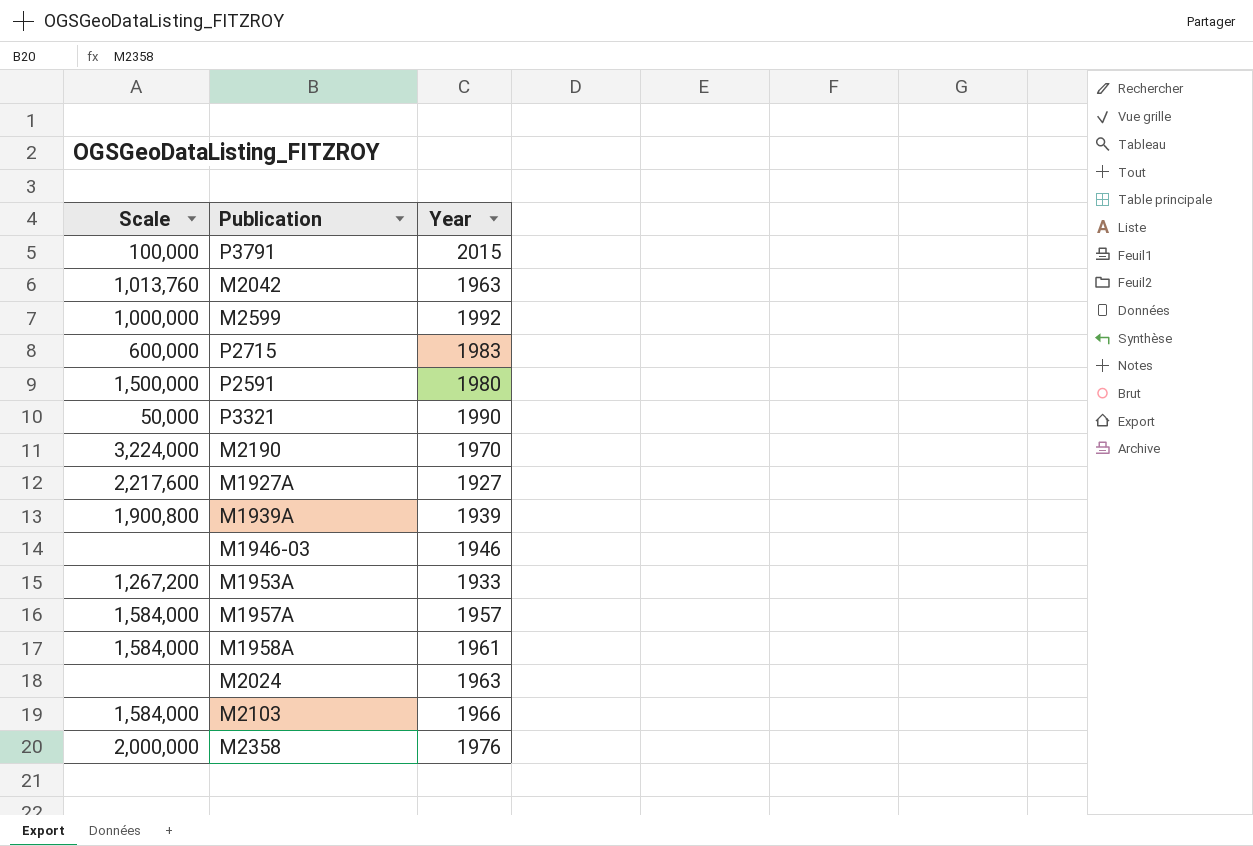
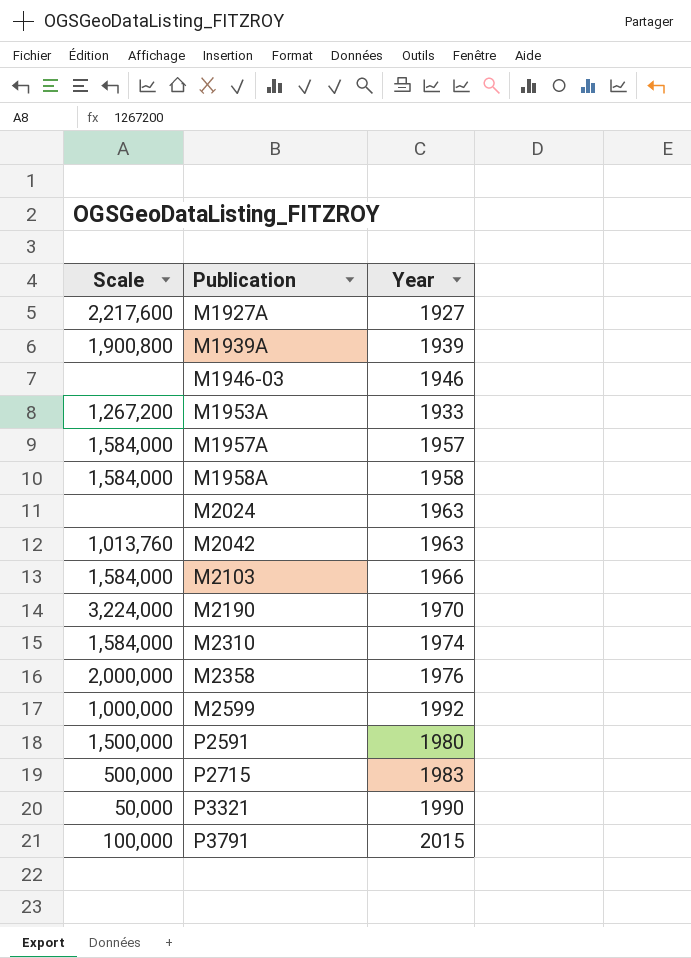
row order: none -> Publication ascending
M1958A | Year: 1961 -> 1958
row M2310: none -> 1,584,000 | 1974
P2715 | Scale: 600,000 -> 500,000

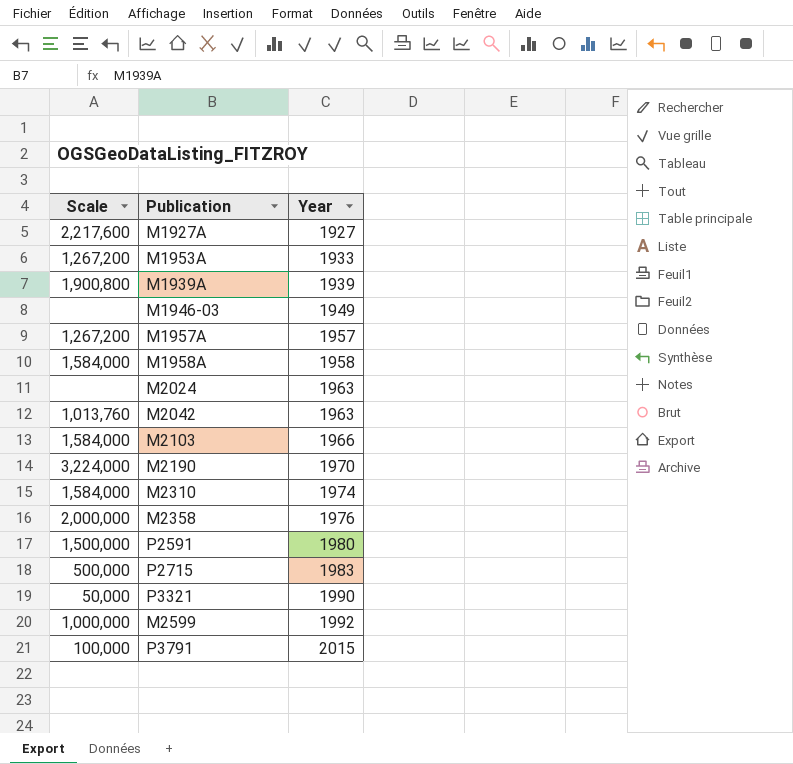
row order: Publication ascending -> Year ascending
M1946-03 | Year: 1946 -> 1949
M1957A | Scale: 1,584,000 -> 1,267,200

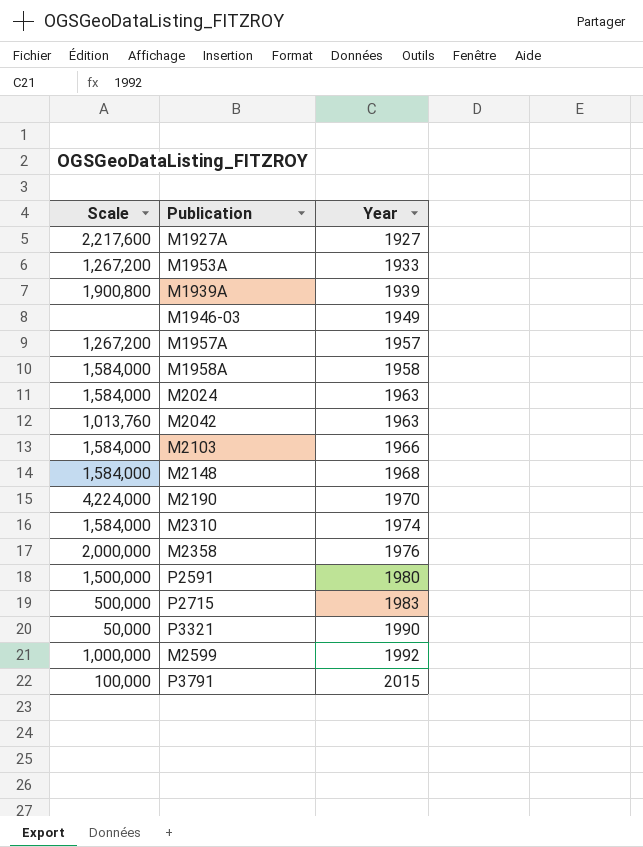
M2024 | Scale: none -> 1,584,000
row M2148: none -> 1,584,000 | 1968
M2190 | Scale: 3,224,000 -> 4,224,000

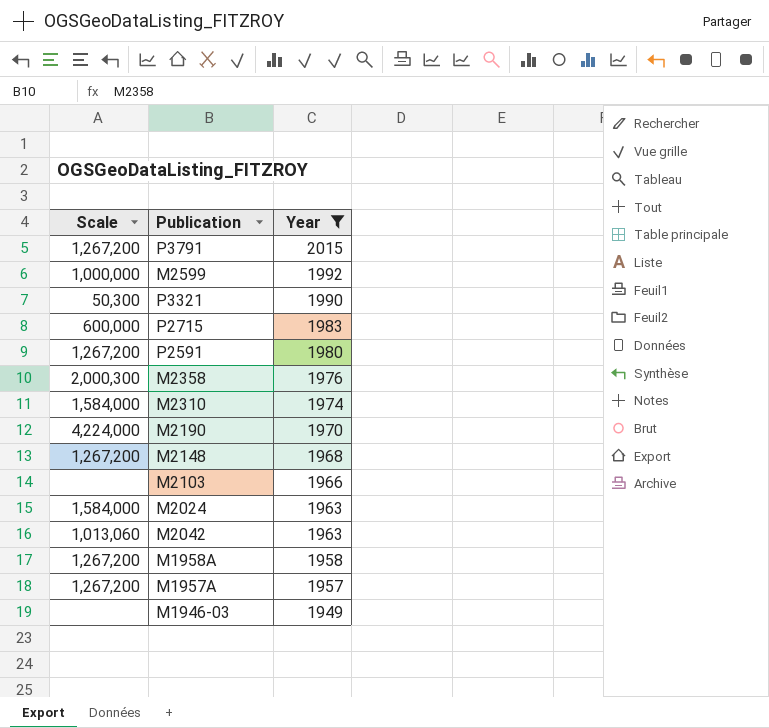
filter: none -> Year >= 1949
row order: Year ascending -> Year descending
P3791 | Scale: 100,000 -> 1,267,200
P3321 | Scale: 50,000 -> 50,300
P2715 | Scale: 500,000 -> 600,000
P2591 | Scale: 1,500,000 -> 1,267,200
M2358 | Scale: 2,000,000 -> 2,000,300
M2148 | Scale: 1,584,000 -> 1,267,200
M2103 | Scale: 1,584,000 -> none
M2042 | Scale: 1,013,760 -> 1,013,060
M1958A | Scale: 1,584,000 -> 1,267,200

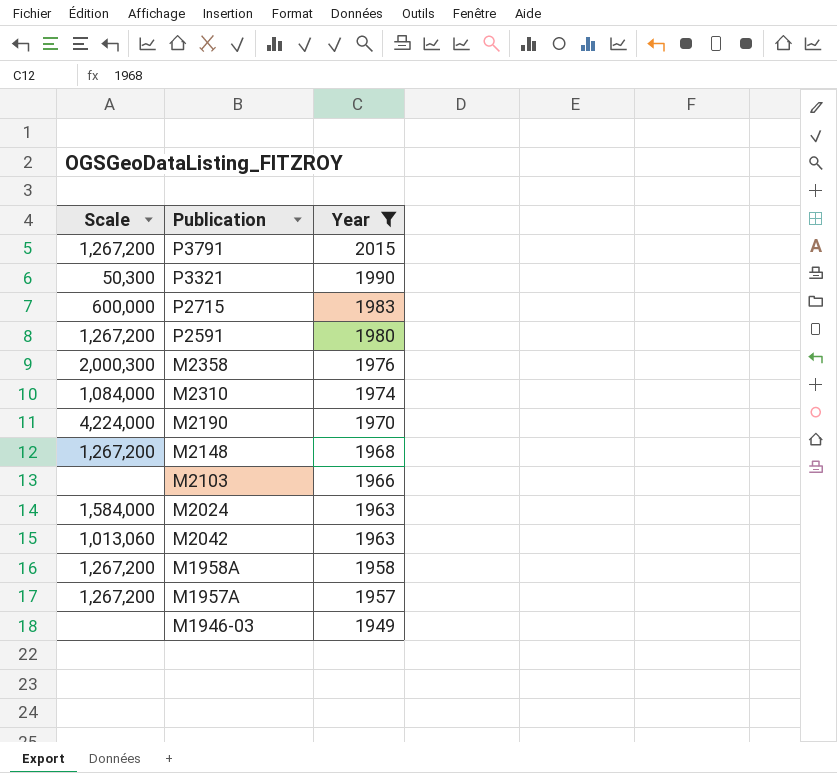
row M2599: 1,000,000 | 1992 -> none
M2310 | Scale: 1,584,000 -> 1,084,000

